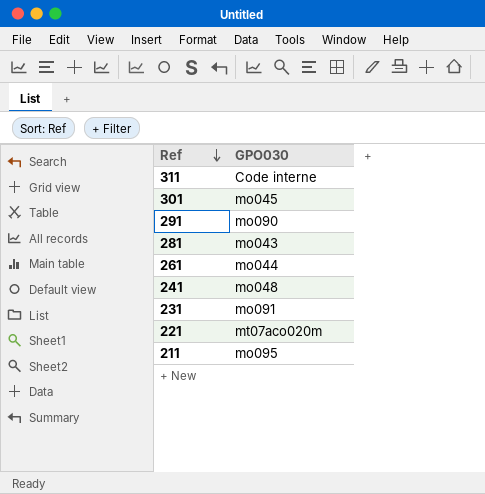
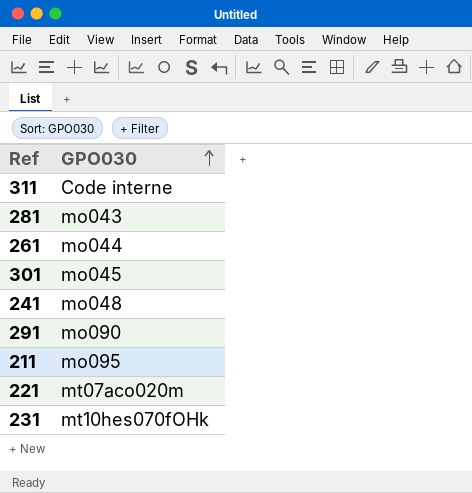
row order: Ref descending -> GPO030 ascending
231 | GPO030: mo091 -> mt10hes070fOHk

